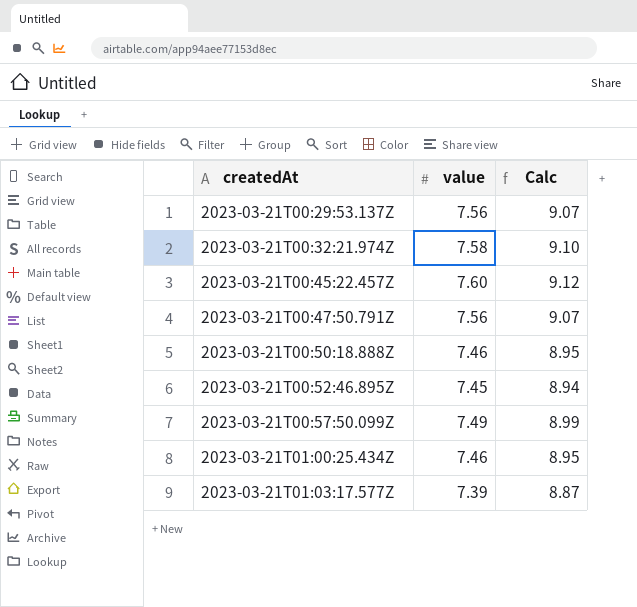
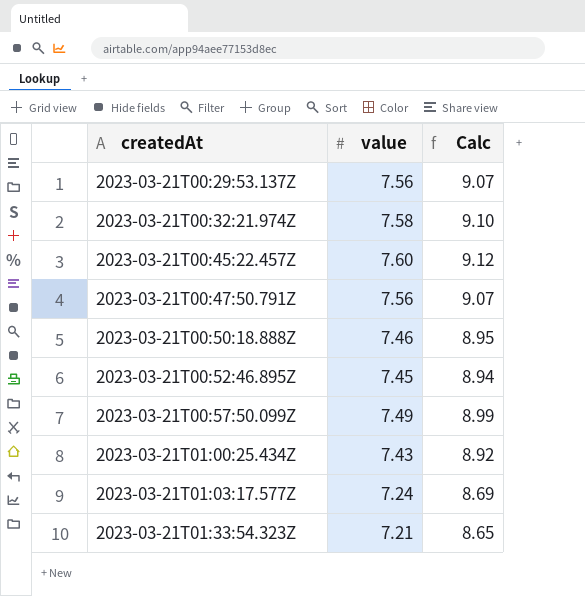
2023-03-21T01:00:25.434Z | value: 7.46 -> 7.43
2023-03-21T01:00:25.434Z | Calc: 8.95 -> 8.92
2023-03-21T01:03:17.577Z | value: 7.39 -> 7.24
2023-03-21T01:03:17.577Z | Calc: 8.87 -> 8.69
row 2023-03-21T01:33:54.323Z: none -> 7.21 | 8.65

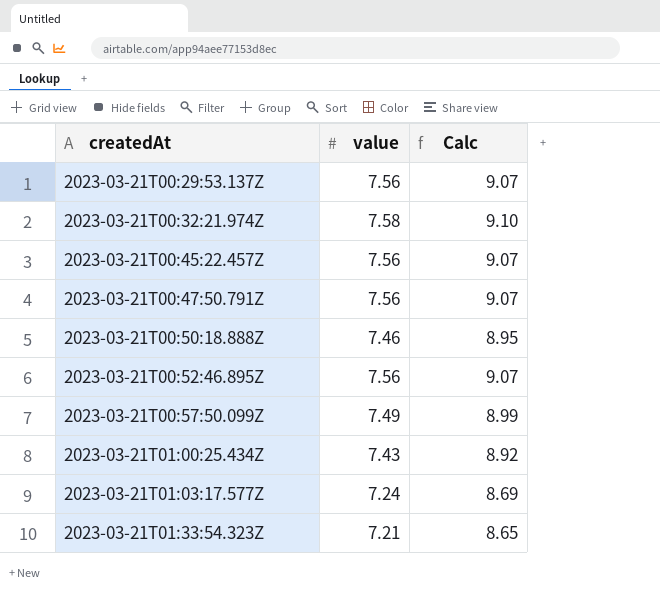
2023-03-21T00:45:22.457Z | value: 7.60 -> 7.56
2023-03-21T00:45:22.457Z | Calc: 9.12 -> 9.07
2023-03-21T00:52:46.895Z | value: 7.45 -> 7.56
2023-03-21T00:52:46.895Z | Calc: 8.94 -> 9.07

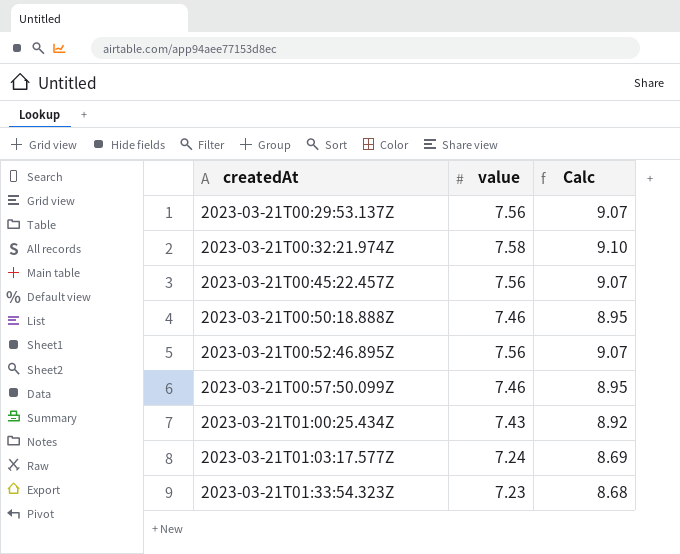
row 2023-03-21T00:47:50.791Z: 7.56 | 9.07 -> none
2023-03-21T00:57:50.099Z | value: 7.49 -> 7.46
2023-03-21T00:57:50.099Z | Calc: 8.99 -> 8.95
2023-03-21T01:33:54.323Z | value: 7.21 -> 7.23
2023-03-21T01:33:54.323Z | Calc: 8.65 -> 8.68

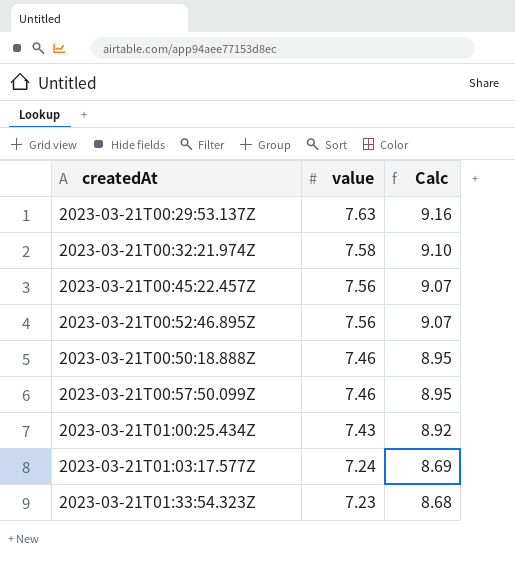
row order: createdAt ascending -> value descending
2023-03-21T00:29:53.137Z | value: 7.56 -> 7.63
2023-03-21T00:29:53.137Z | Calc: 9.07 -> 9.16

